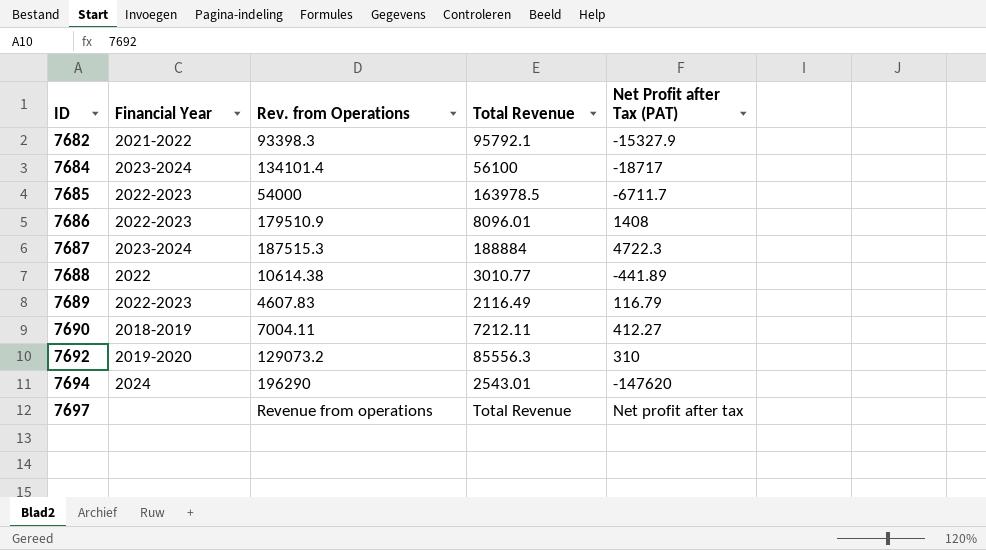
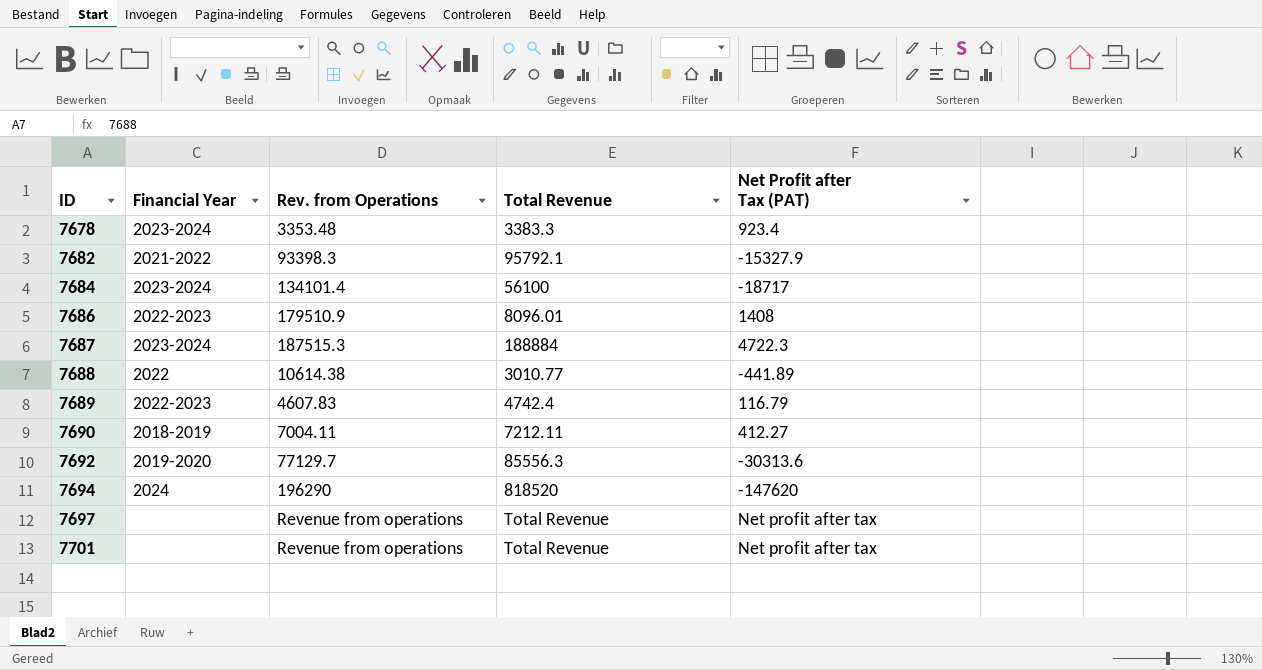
row 7685: 2022-2023 | 54000 | 163978.5 | -6711.7 -> none
row 7678: none -> 2023-2024 | 3353.48 | 3383.3 | 923.4
7689 | Total Revenue: 2116.49 -> 4742.4
7692 | Rev. from Operations: 129073.2 -> 77129.7
7692 | Net Profit after Tax (PAT): 310 -> -30313.6
7694 | Total Revenue: 2543.01 -> 818520
row 7701: none -> none | Revenue from operations | Total Revenue | Net profit after tax

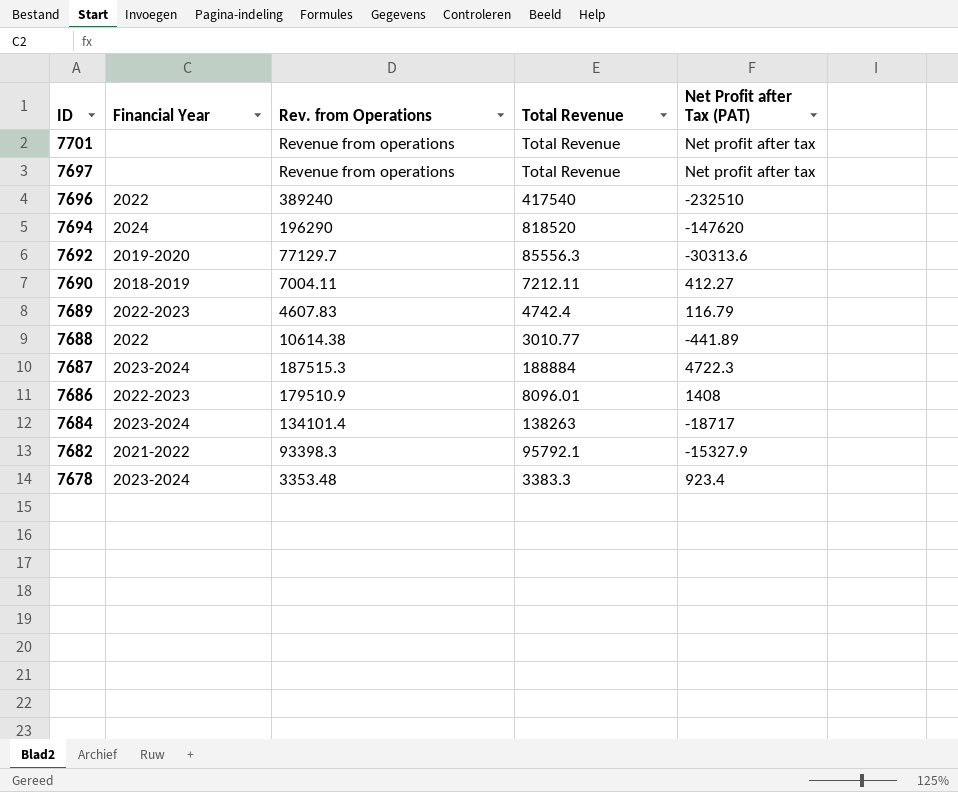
row order: ID ascending -> ID descending
row 7696: none -> 2022 | 389240 | 417540 | -232510
7684 | Total Revenue: 56100 -> 138263

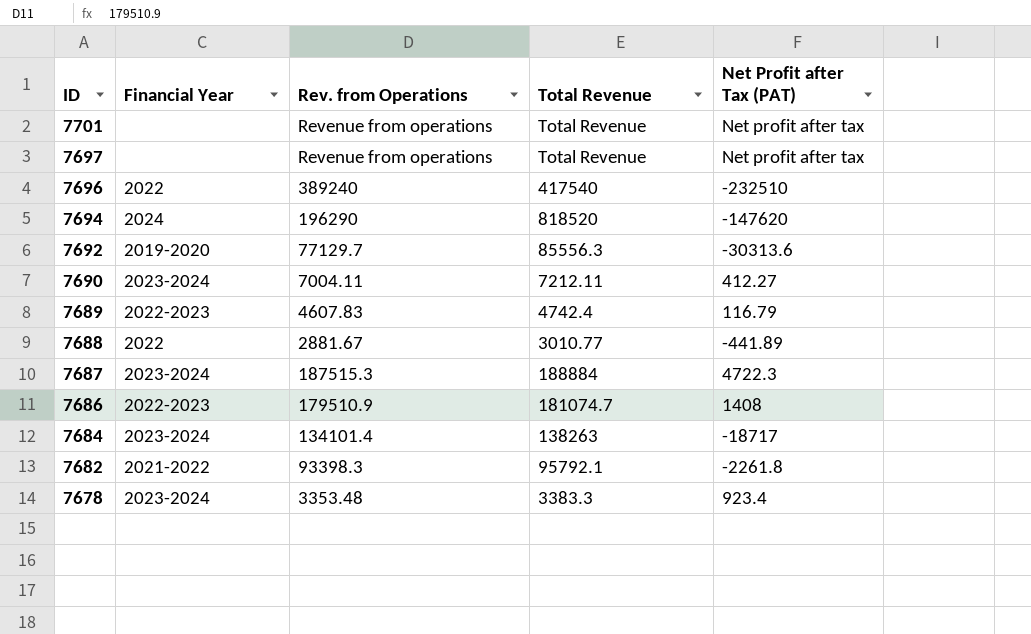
7690 | Financial Year: 2018-2019 -> 2023-2024
7688 | Rev. from Operations: 10614.38 -> 2881.67
7686 | Total Revenue: 8096.01 -> 181074.7
7682 | Net Profit after Tax (PAT): -15327.9 -> -2261.8

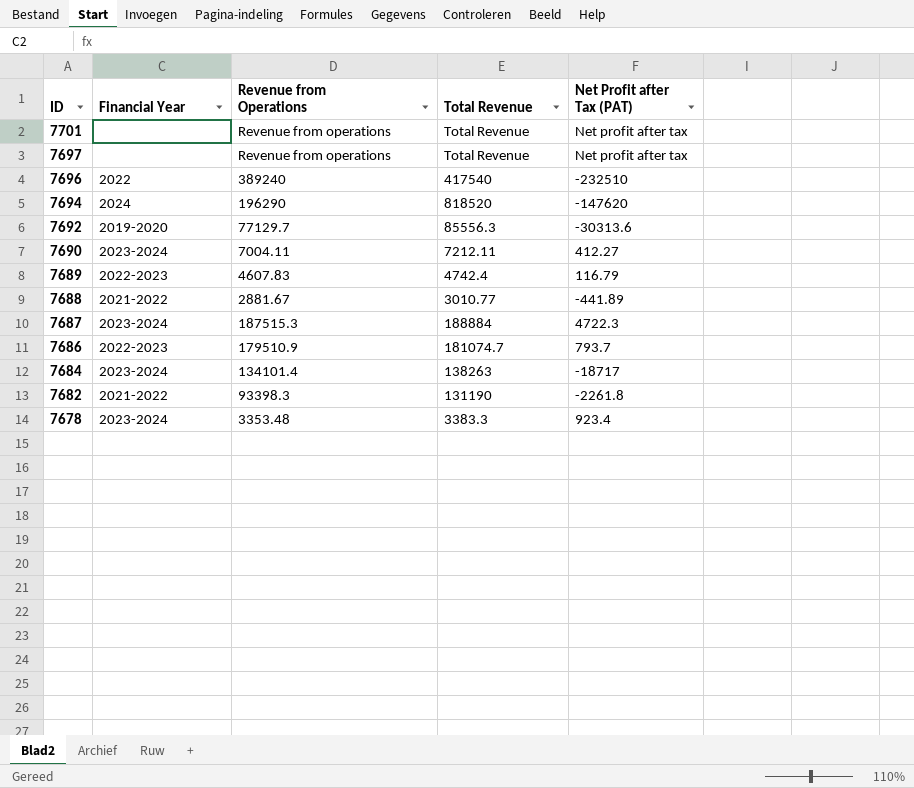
column name: Rev. from Operations -> Revenue from Operations
7688 | Financial Year: 2022 -> 2021-2022
7686 | Net Profit after Tax (PAT): 1408 -> 793.7
7682 | Total Revenue: 95792.1 -> 131190

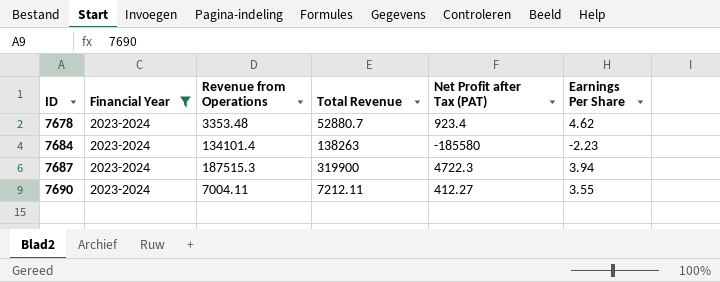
filter: none -> Financial Year = 2023-2024
row order: ID descending -> ID ascending
column Earnings Per Share | position: none -> 6
7678 | Total Revenue: 3383.3 -> 52880.7
7684 | Net Profit after Tax (PAT): -18717 -> -185580
7687 | Total Revenue: 188884 -> 319900

